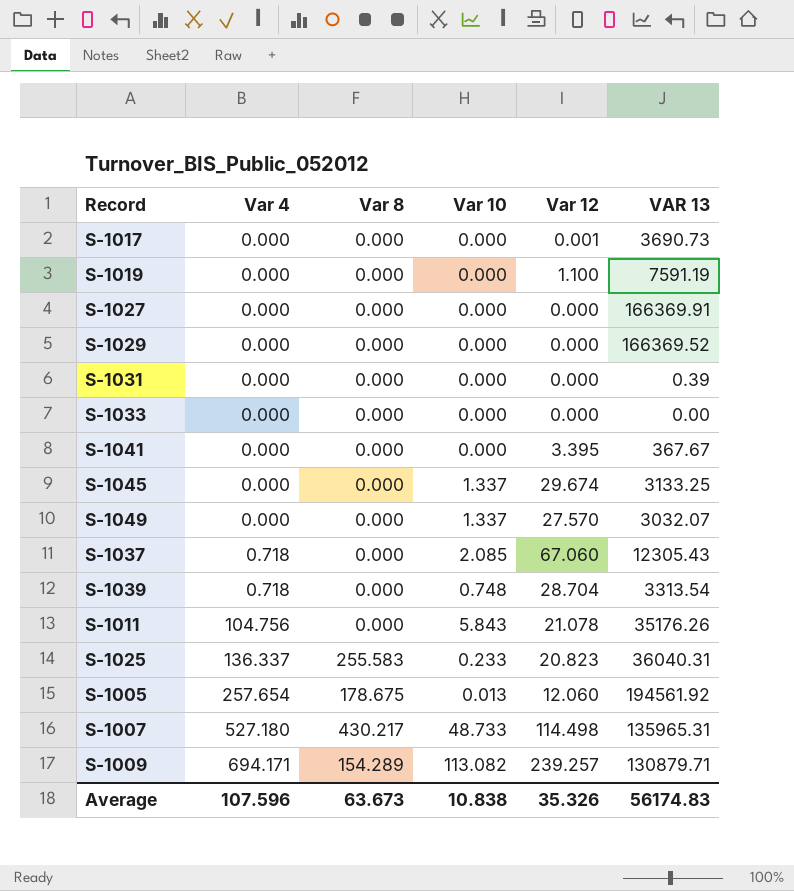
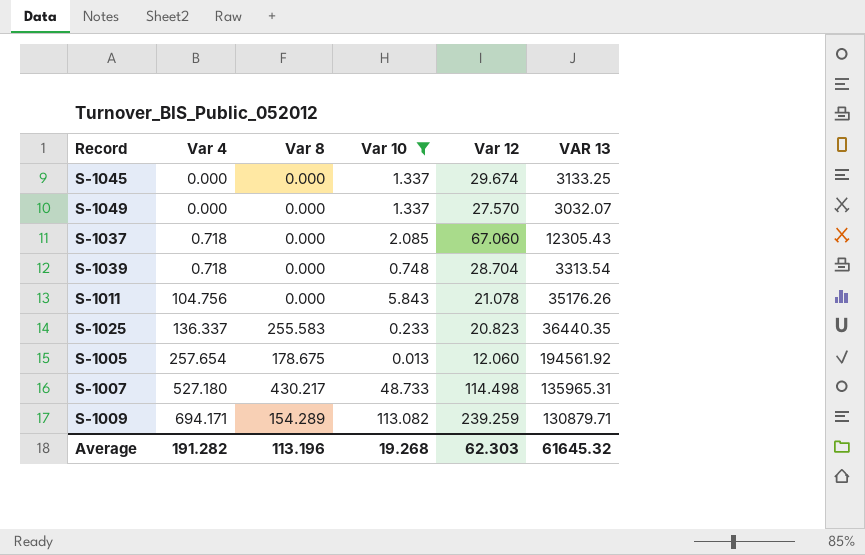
filter: none -> Var 10 != 0.000
S-1025 | VAR 13: 36040.31 -> 36440.35
S-1009 | Var 12: 239.257 -> 239.259
Average | Var 4: 107.596 -> 191.282
Average | Var 8: 63.673 -> 113.196
Average | Var 10: 10.838 -> 19.268
Average | Var 12: 35.326 -> 62.303
Average | VAR 13: 56174.83 -> 61645.32

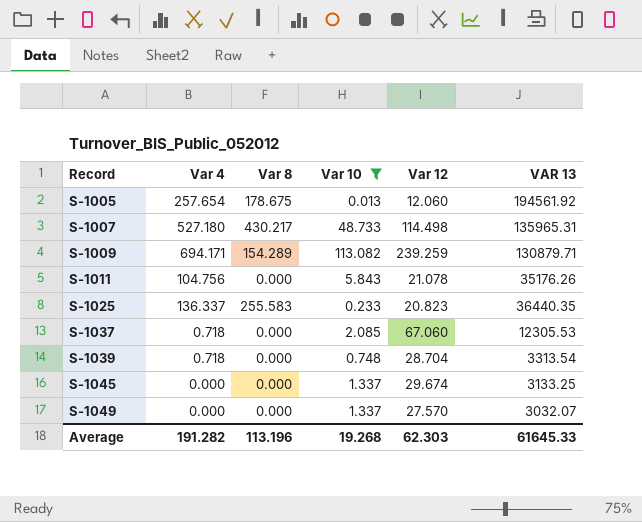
row order: Var 4 ascending -> Record ascending
S-1037 | VAR 13: 12305.43 -> 12305.53
Average | VAR 13: 61645.32 -> 61645.33

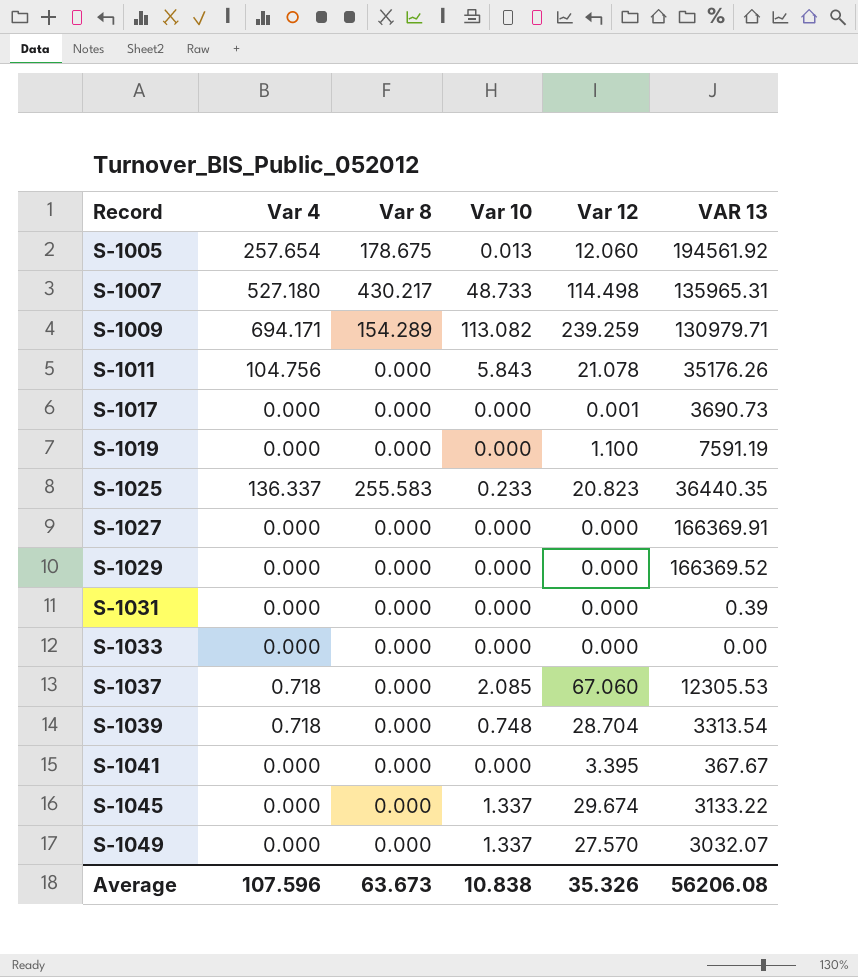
filter: Var 10 != 0.000 -> none
S-1009 | VAR 13: 130879.71 -> 130979.71
S-1045 | VAR 13: 3133.25 -> 3133.22
Average | Var 4: 191.282 -> 107.596
Average | Var 8: 113.196 -> 63.673
Average | Var 10: 19.268 -> 10.838
Average | Var 12: 62.303 -> 35.326
Average | VAR 13: 61645.33 -> 56206.08

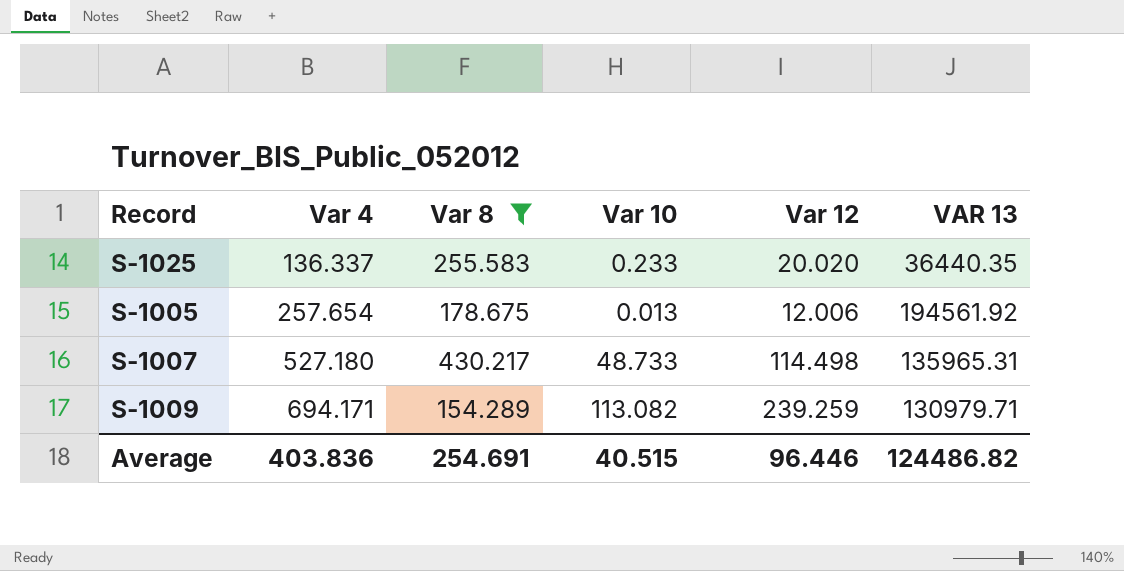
filter: none -> Var 8 != 0.000
row order: Record ascending -> Var 4 ascending
S-1025 | Var 12: 20.823 -> 20.020
S-1005 | Var 12: 12.060 -> 12.006
Average | Var 4: 107.596 -> 403.836
Average | Var 8: 63.673 -> 254.691
Average | Var 10: 10.838 -> 40.515
Average | Var 12: 35.326 -> 96.446
Average | VAR 13: 56206.08 -> 124486.82

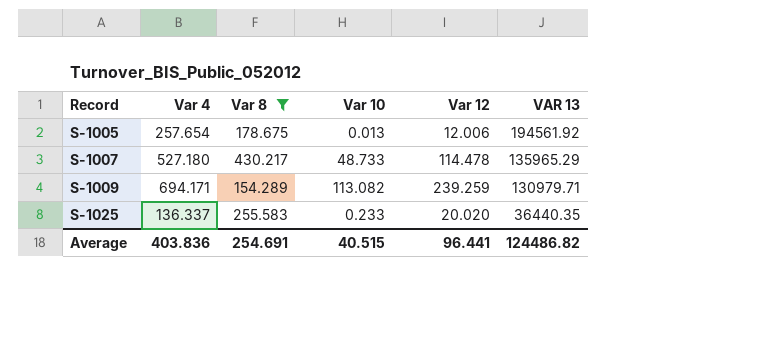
row order: Var 4 ascending -> Record ascending
S-1007 | Var 12: 114.498 -> 114.478
S-1007 | VAR 13: 135965.31 -> 135965.29
Average | Var 12: 96.446 -> 96.441

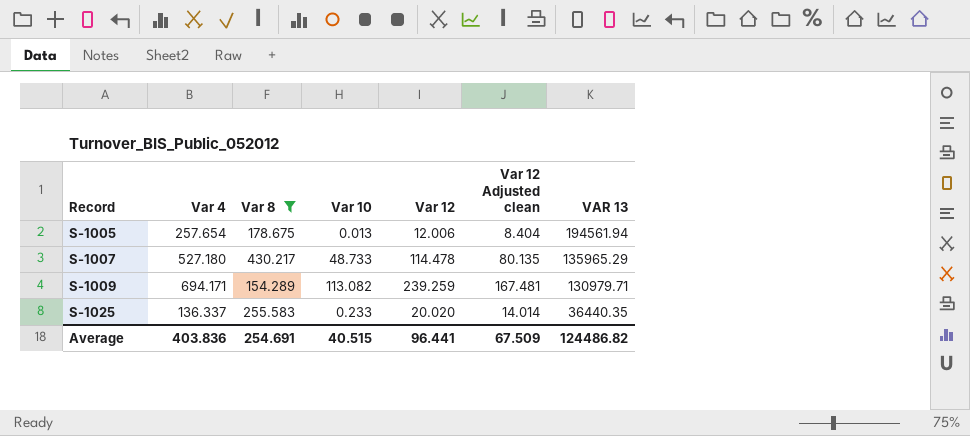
column Var 12 Adjusted clean | formula: none -> [Var 12] * 0.7
S-1005 | VAR 13: 194561.92 -> 194561.94

